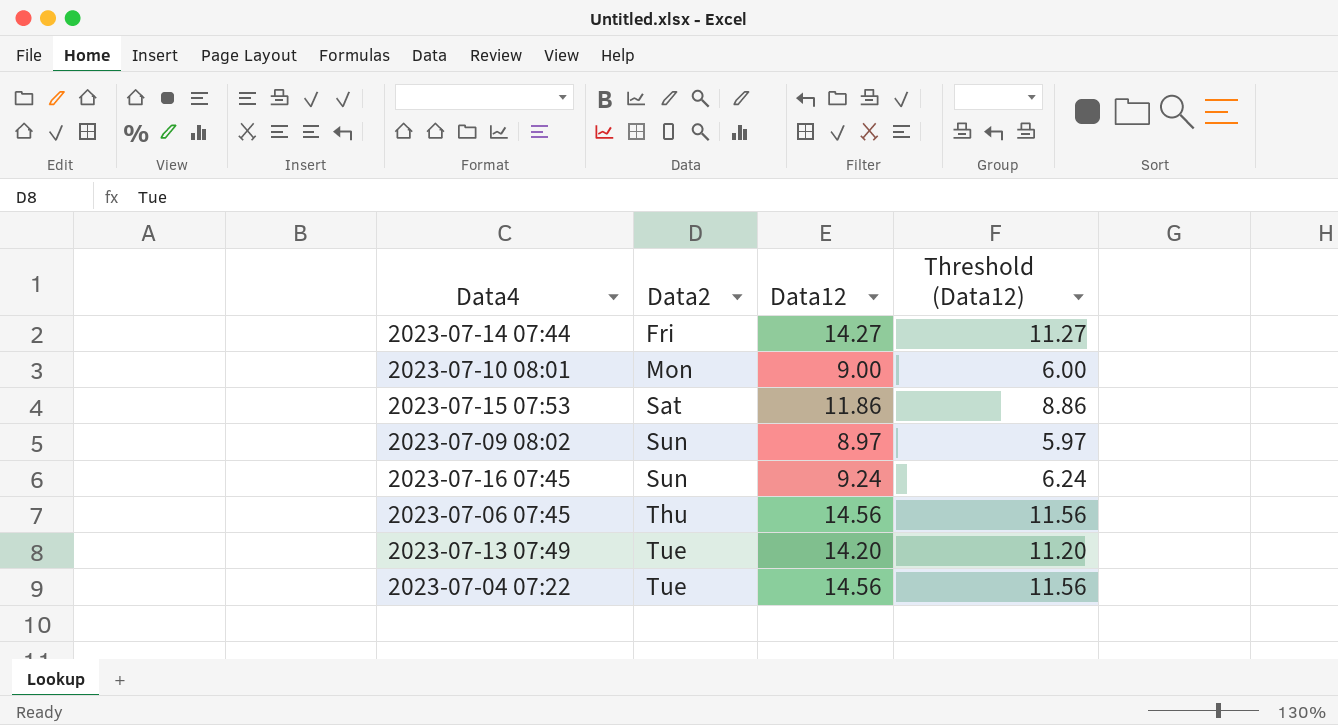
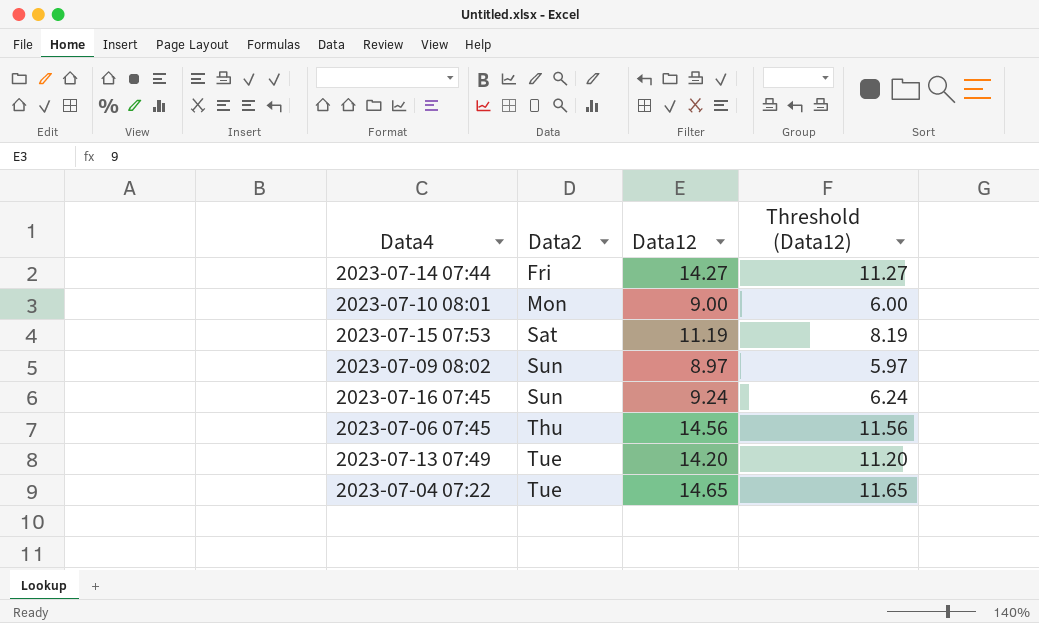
2023-07-15 07:53 | Data12: 11.86 -> 11.19
2023-07-15 07:53 | Threshold (Data12): 8.86 -> 8.19
2023-07-04 07:22 | Data12: 14.56 -> 14.65
2023-07-04 07:22 | Threshold (Data12): 11.56 -> 11.65

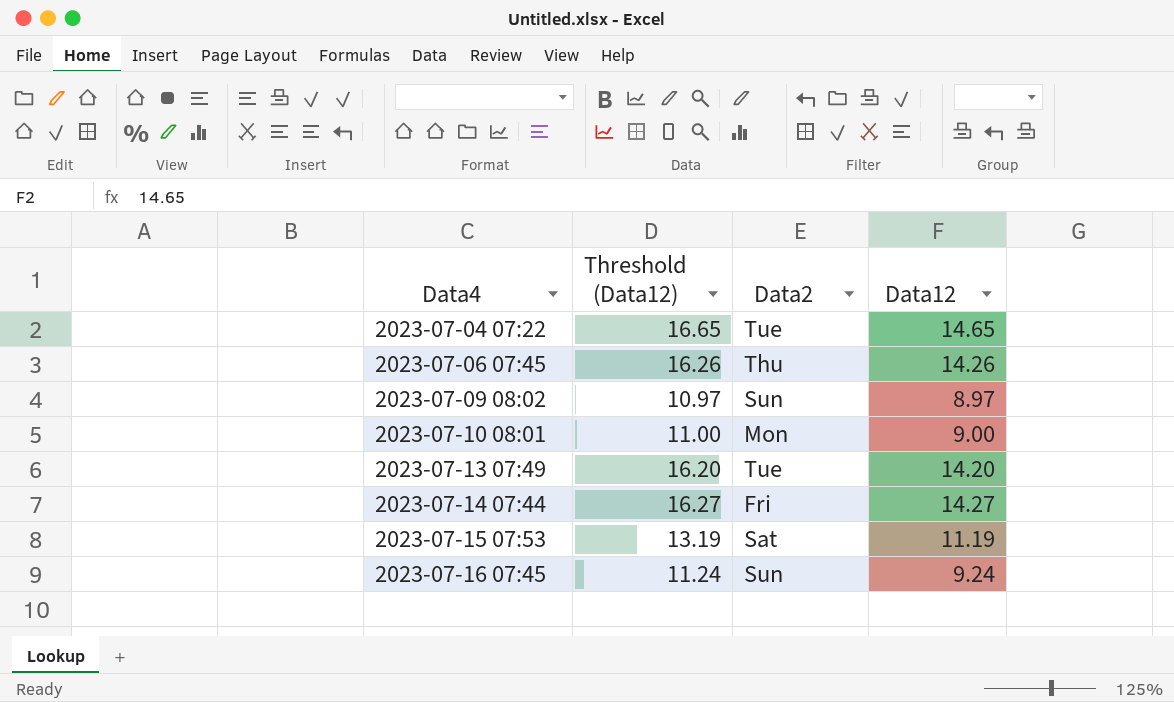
row order: Data2 ascending -> Data4 ascending
column Threshold (Data12) | formula: [Data12] - 3 -> [Data12] + 2
column Threshold (Data12) | position: 4 -> 2
2023-07-06 07:45 | Data12: 14.56 -> 14.26

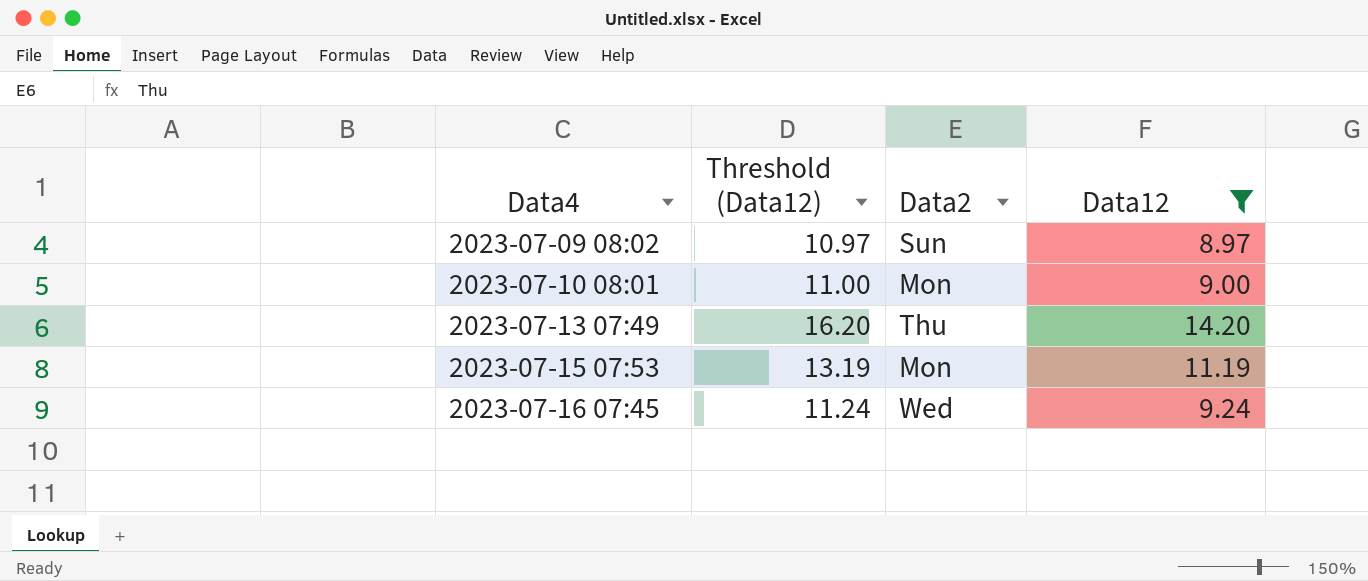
filter: none -> Data12 <= 14.20
2023-07-13 07:49 | Data2: Tue -> Thu
2023-07-15 07:53 | Data2: Sat -> Mon
2023-07-16 07:45 | Data2: Sun -> Wed

